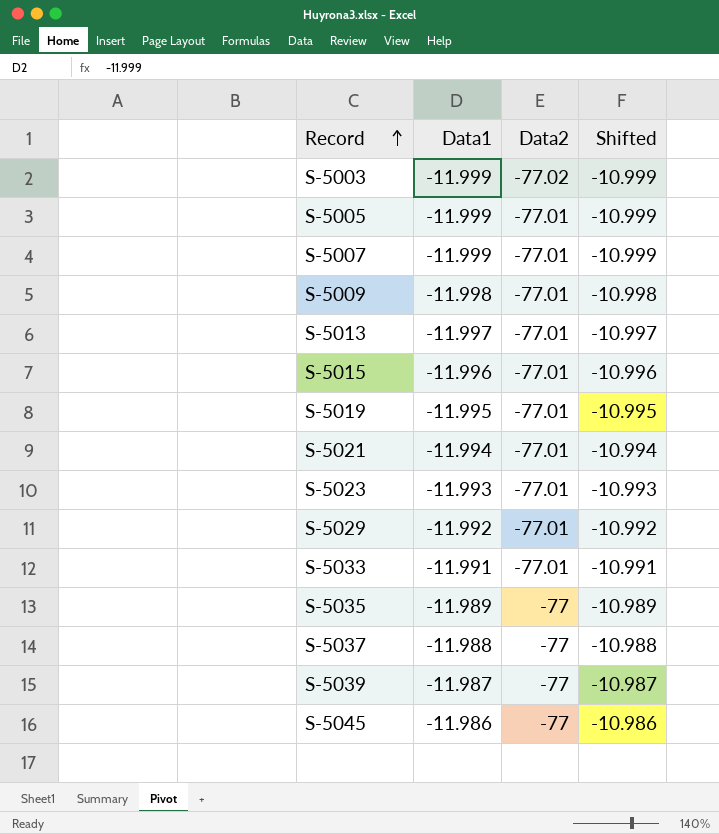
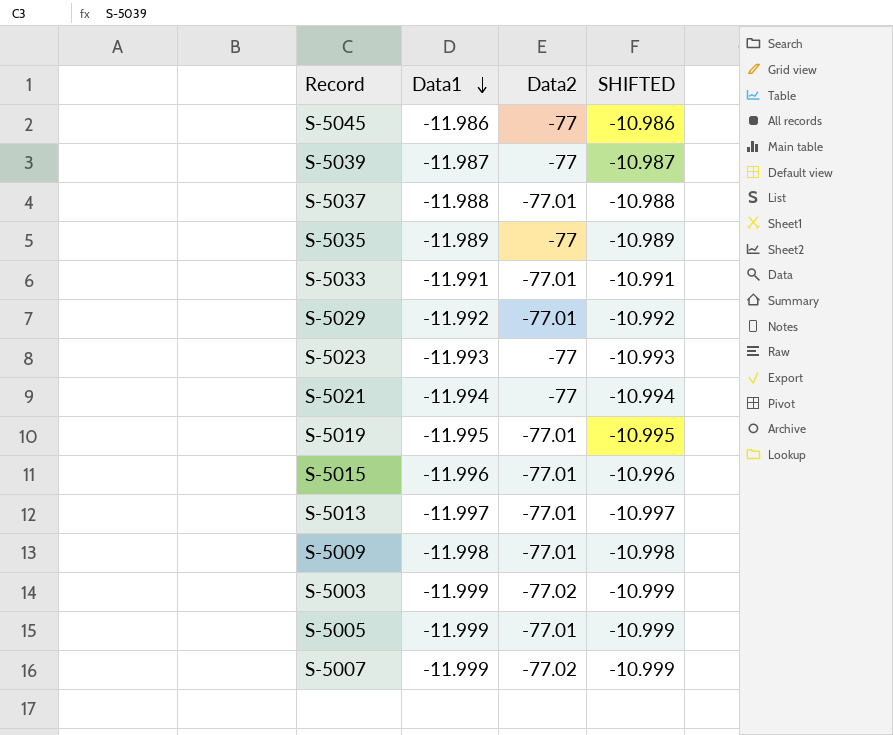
row order: Record ascending -> Data1 descending
column name: Shifted -> SHIFTED
S-5037 | Data2: -77 -> -77.01
S-5023 | Data2: -77.01 -> -77
S-5021 | Data2: -77.01 -> -77
S-5007 | Data2: -77.01 -> -77.02

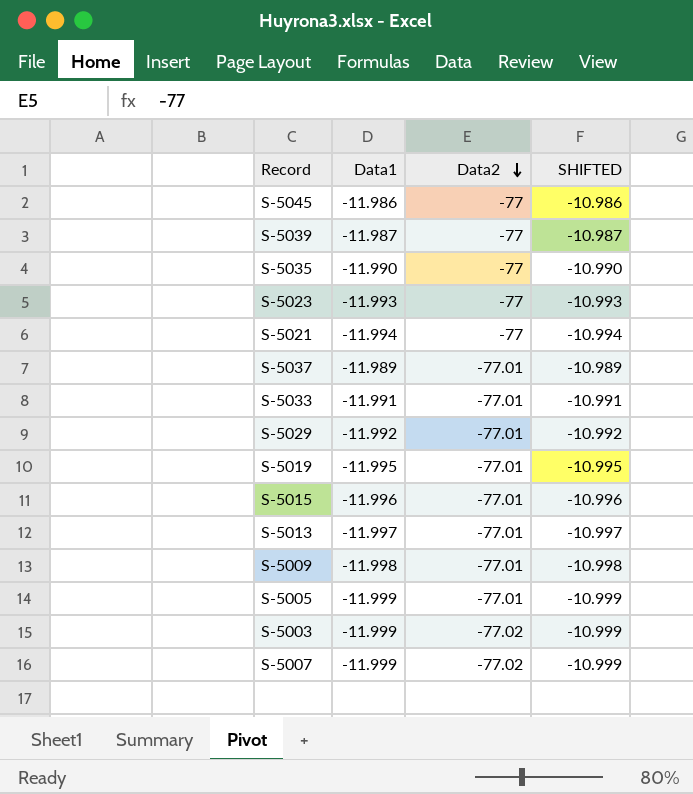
row order: Data1 descending -> Data2 descending
S-5035 | Data1: -11.989 -> -11.990
S-5035 | SHIFTED: -10.989 -> -10.990
S-5037 | Data1: -11.988 -> -11.989
S-5037 | SHIFTED: -10.988 -> -10.989

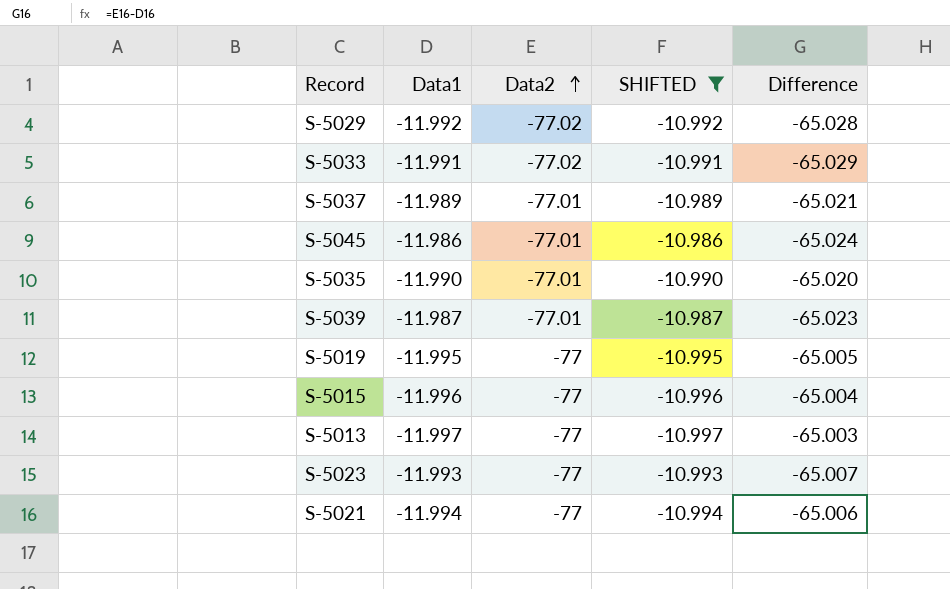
filter: none -> SHIFTED >= -10.997
row order: Data2 descending -> Data2 ascending
column Difference | formula: none -> [Data2] - [Data1]
S-5029 | Data2: -77.01 -> -77.02
S-5033 | Data2: -77.01 -> -77.02
S-5045 | Data2: -77 -> -77.01
S-5035 | Data2: -77 -> -77.01
S-5039 | Data2: -77 -> -77.01
S-5019 | Data2: -77.01 -> -77
S-5015 | Data2: -77.01 -> -77
S-5013 | Data2: -77.01 -> -77

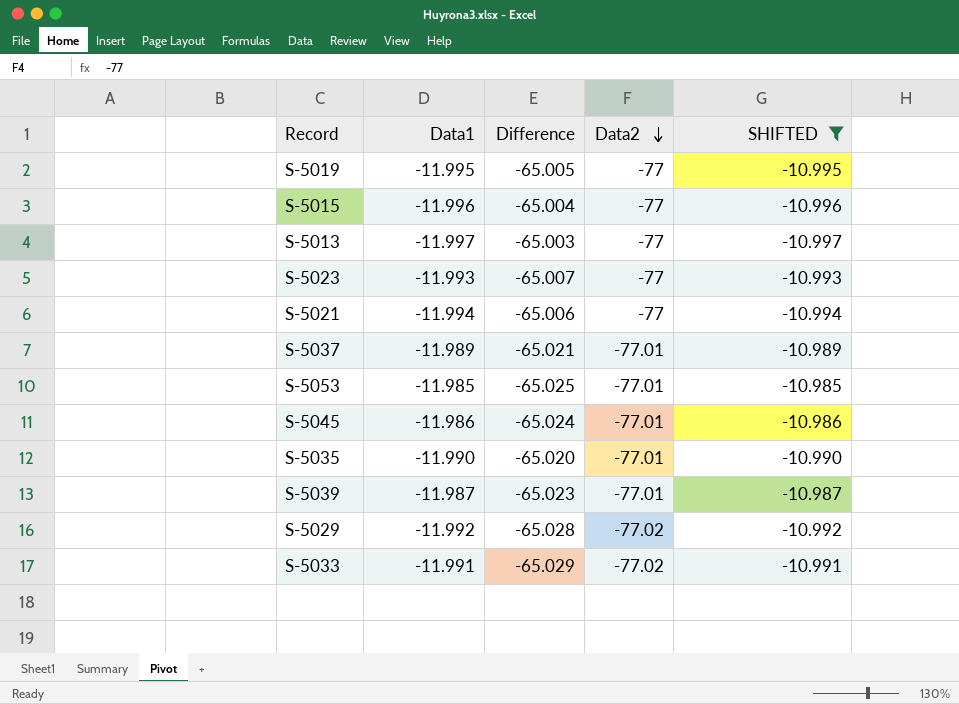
row order: Data2 ascending -> Data2 descending
column Difference | position: 5 -> 3
row S-5053: none -> -11.985 | -65.025 | -77.01 | -10.985

